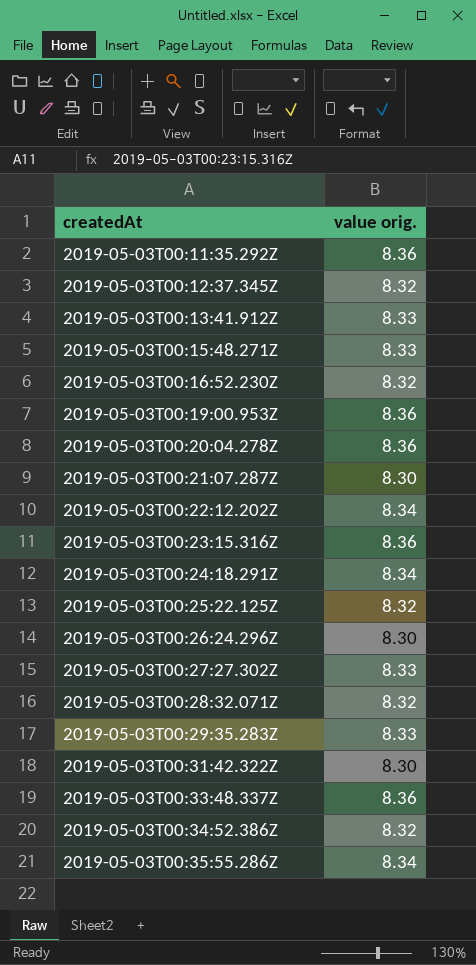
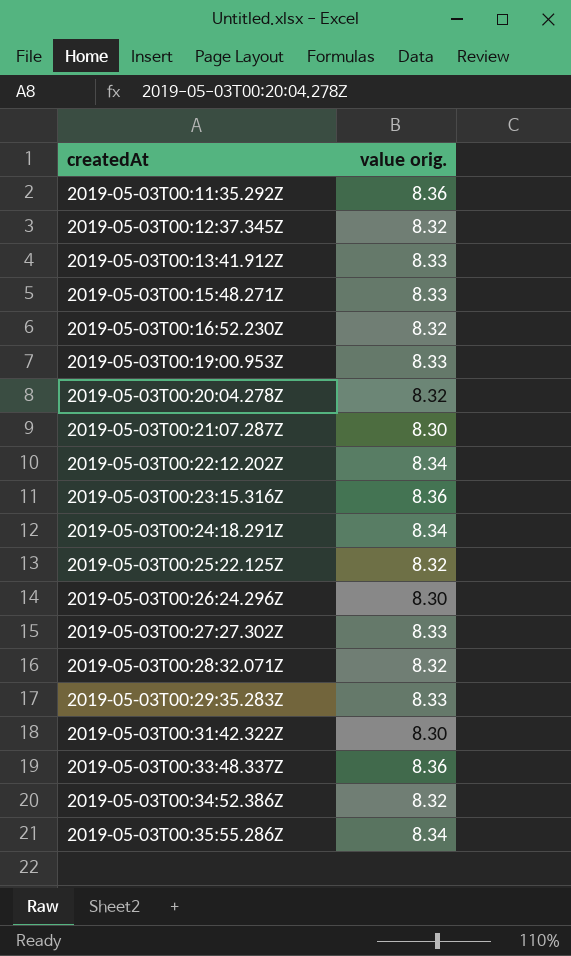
2019-05-03T00:19:00.953Z | value orig.: 8.36 -> 8.33
2019-05-03T00:20:04.278Z | value orig.: 8.36 -> 8.32

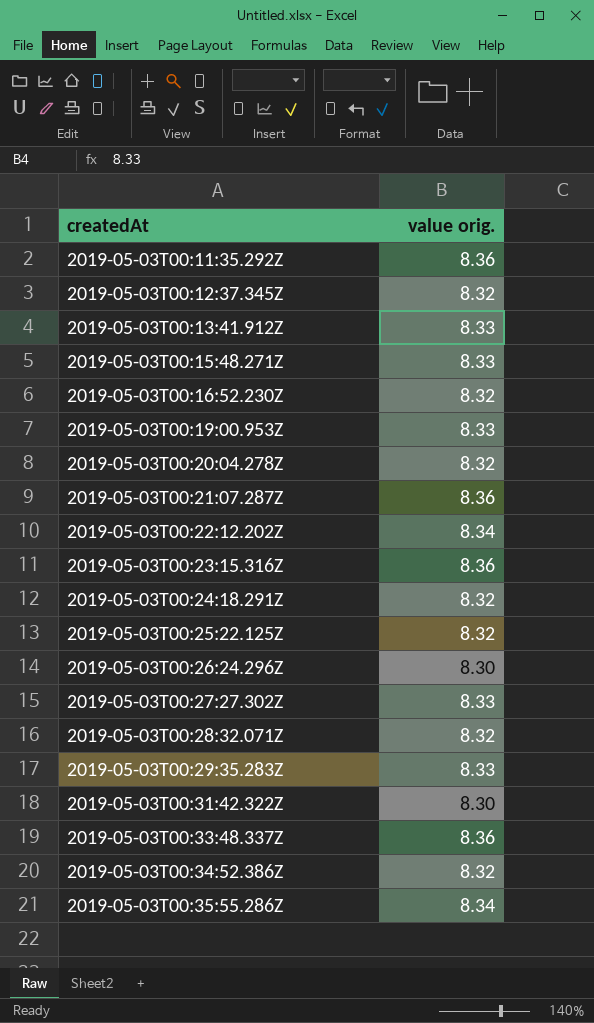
2019-05-03T00:21:07.287Z | value orig.: 8.30 -> 8.36
2019-05-03T00:24:18.291Z | value orig.: 8.34 -> 8.32

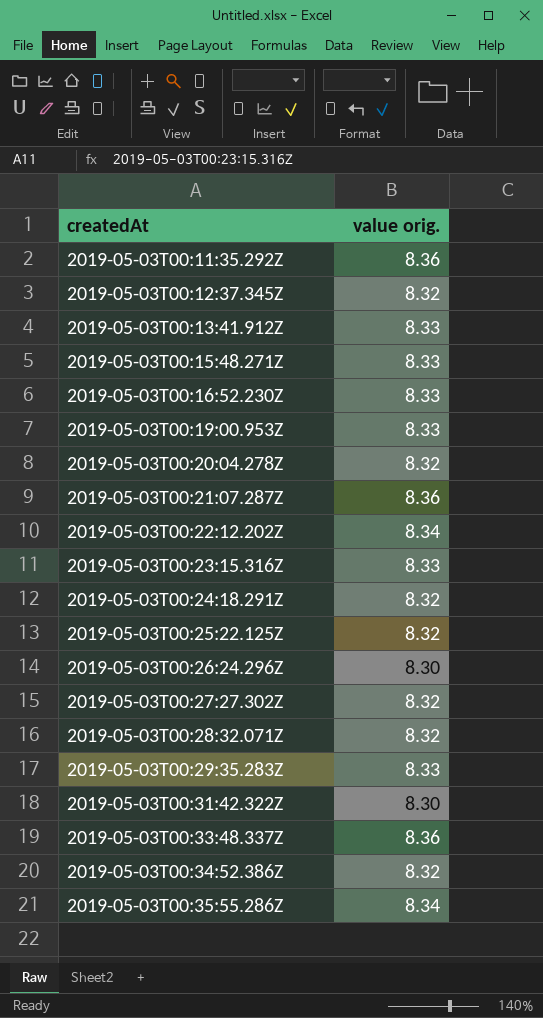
2019-05-03T00:16:52.230Z | value orig.: 8.32 -> 8.33
2019-05-03T00:23:15.316Z | value orig.: 8.36 -> 8.33
2019-05-03T00:27:27.302Z | value orig.: 8.33 -> 8.32

